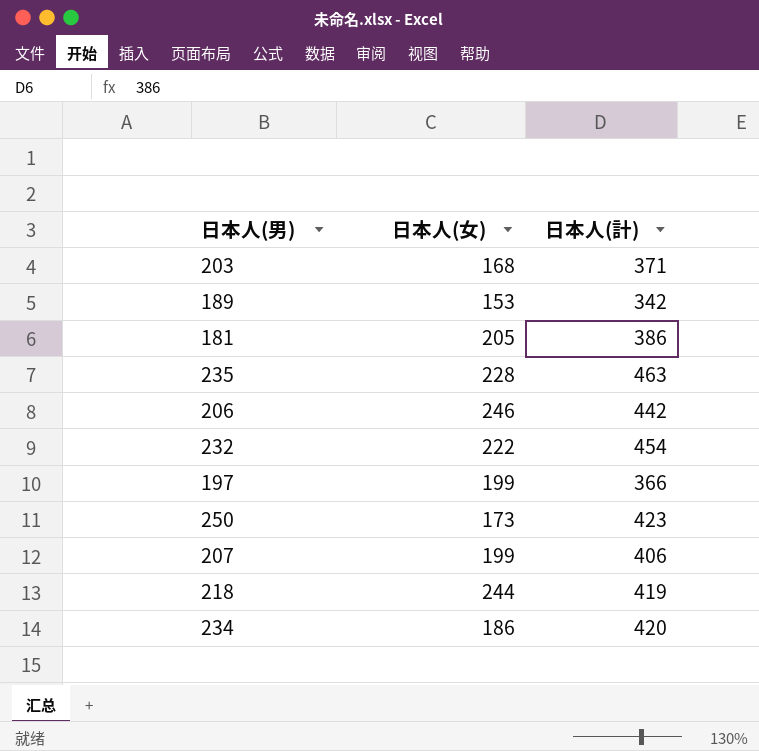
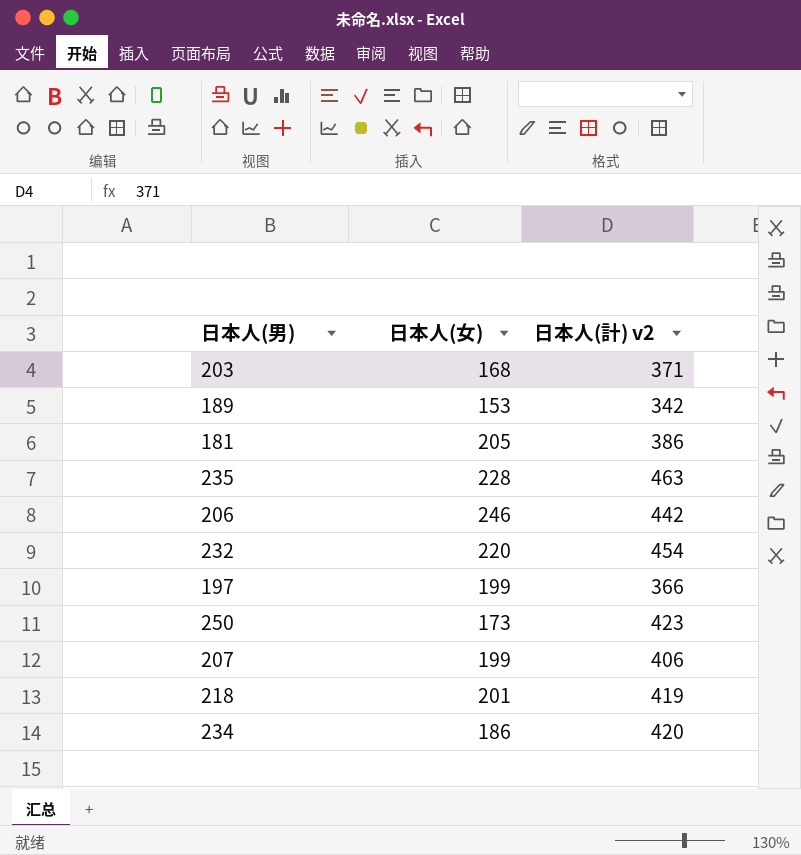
column name: 日本人(計) -> 日本人(計) v2
232 | 日本人(女): 222 -> 220
218 | 日本人(女): 244 -> 201

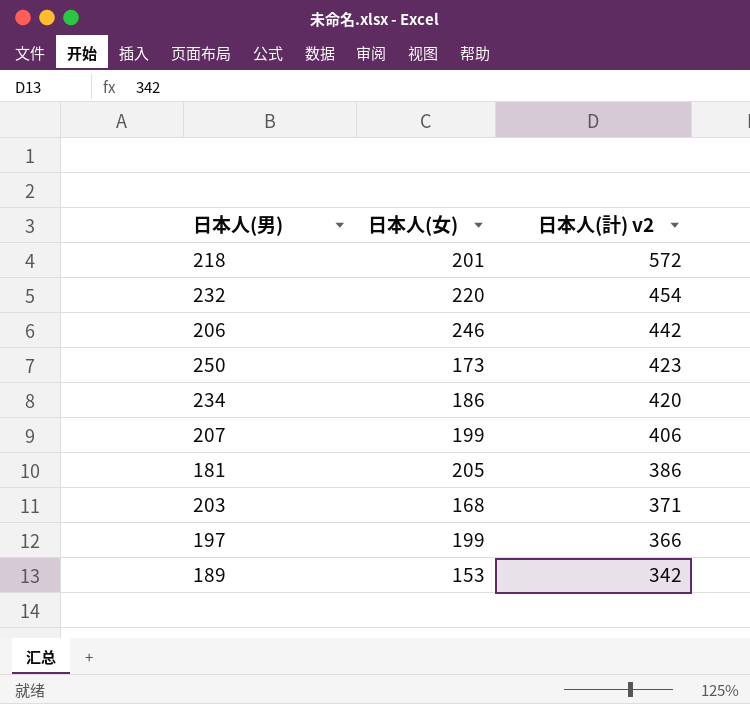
row order: none -> 日本人(計) v2 descending
row 235: 228 | 463 -> none
218 | 日本人(計) v2: 419 -> 572

